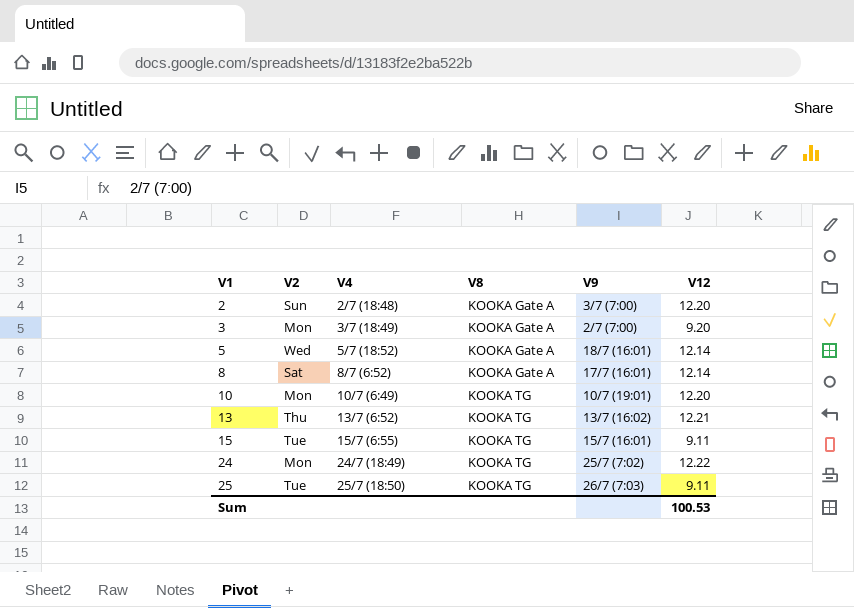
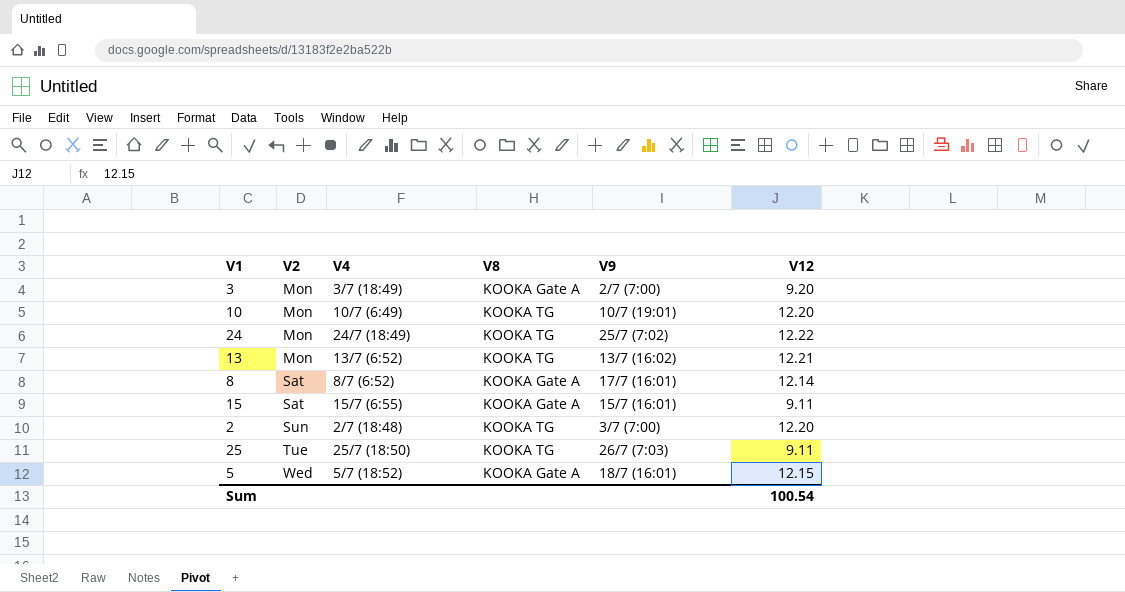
row order: V1 ascending -> V2 ascending
13 | V2: Thu -> Mon
15 | V2: Tue -> Sat
15 | V8: KOOKA TG -> KOOKA Gate A
2 | V8: KOOKA Gate A -> KOOKA TG
5 | V12: 12.14 -> 12.15
Sum | V12: 100.53 -> 100.54

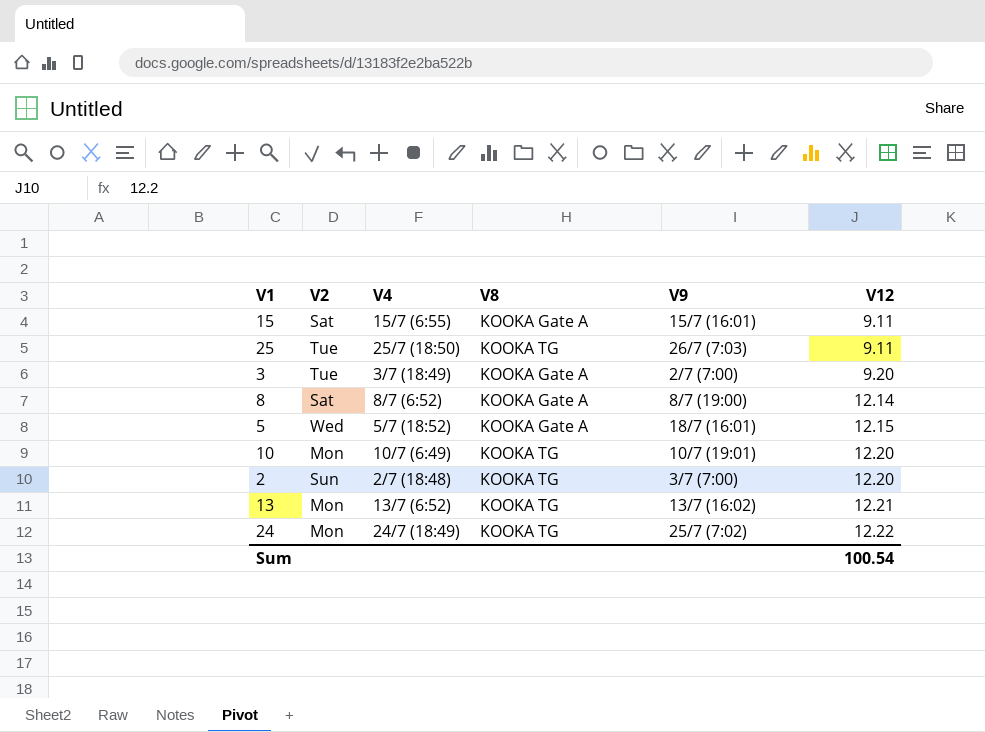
row order: V2 ascending -> V12 ascending
3 | V2: Mon -> Tue
8 | V9: 17/7 (16:01) -> 8/7 (19:00)

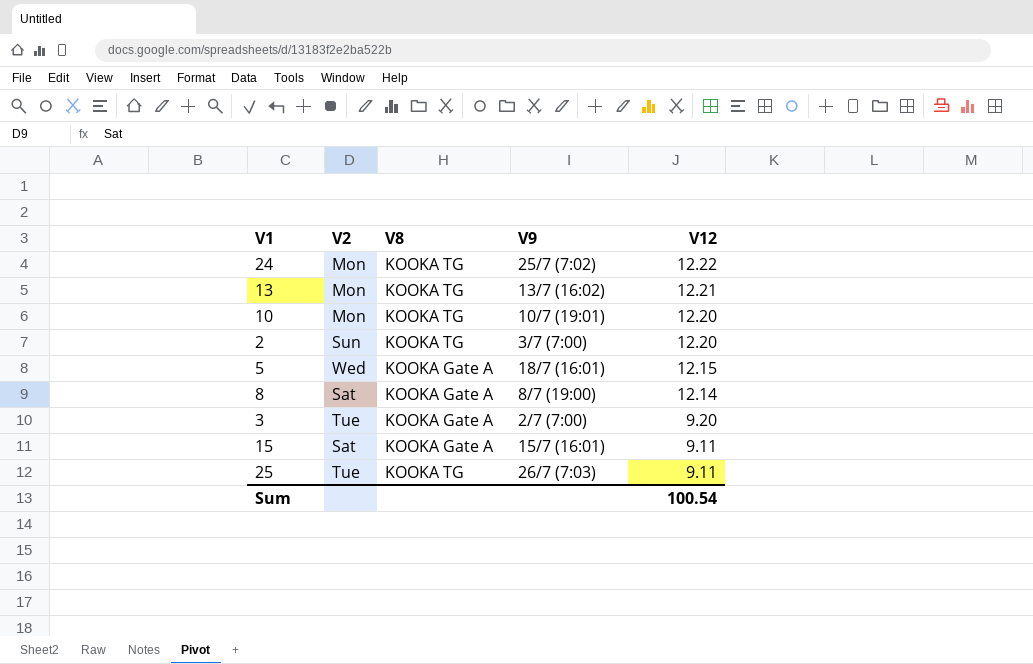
row order: V12 ascending -> V12 descending
column V4 | position: 3 -> none

